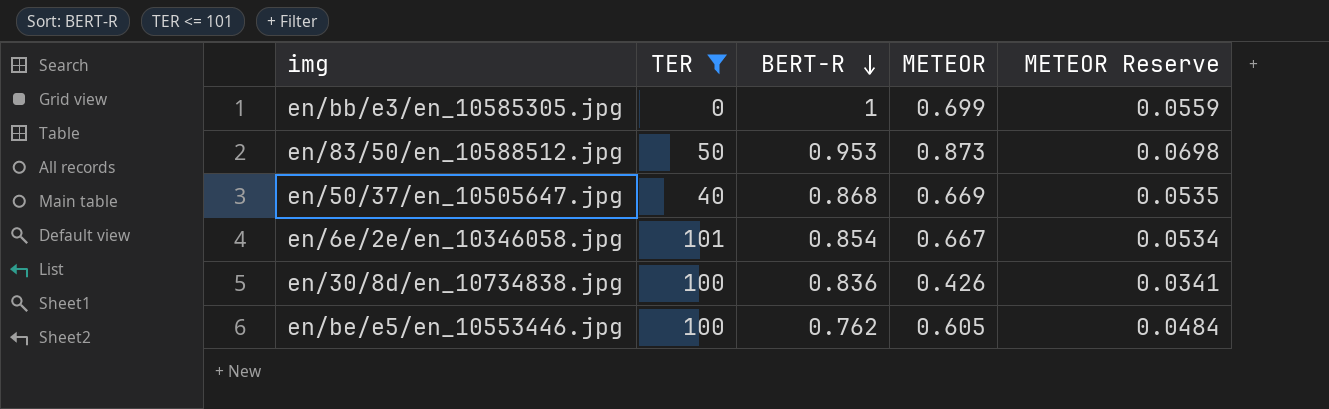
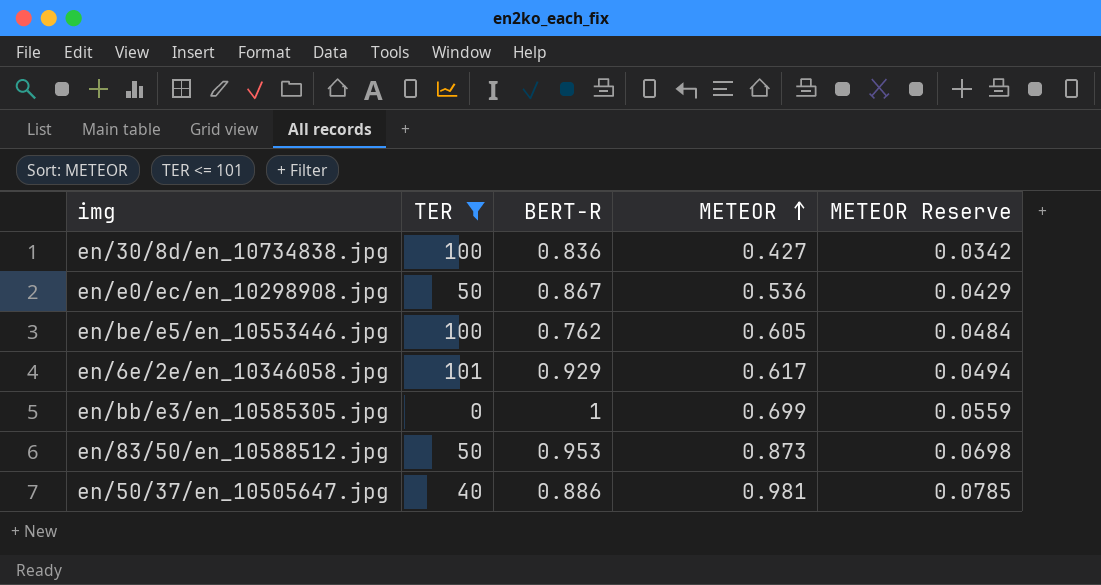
row order: BERT-R descending -> METEOR ascending
en/30/8d/en_10734838.jpg | METEOR: 0.426 -> 0.427
en/30/8d/en_10734838.jpg | METEOR Reserve: 0.0341 -> 0.0342
row en/e0/ec/en_10298908.jpg: none -> 50 | 0.867 | 0.536 | 0.0429
en/6e/2e/en_10346058.jpg | BERT-R: 0.854 -> 0.929
en/6e/2e/en_10346058.jpg | METEOR: 0.667 -> 0.617
en/6e/2e/en_10346058.jpg | METEOR Reserve: 0.0534 -> 0.0494
en/50/37/en_10505647.jpg | BERT-R: 0.868 -> 0.886
en/50/37/en_10505647.jpg | METEOR: 0.669 -> 0.981
en/50/37/en_10505647.jpg | METEOR Reserve: 0.0535 -> 0.0785

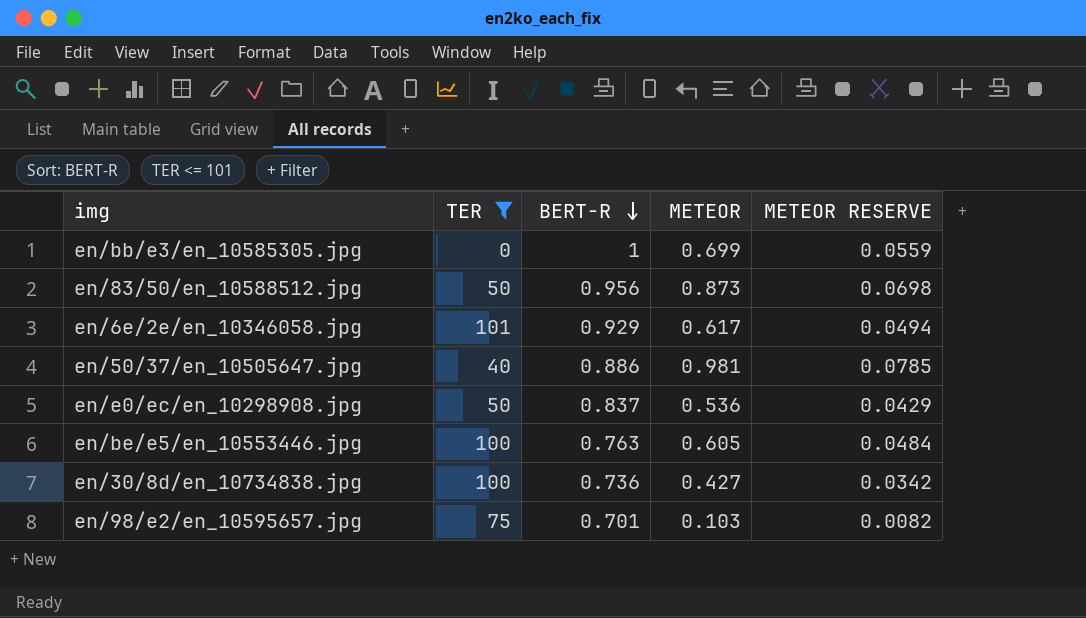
row order: METEOR ascending -> BERT-R descending
column name: METEOR Reserve -> METEOR RESERVE
en/83/50/en_10588512.jpg | BERT-R: 0.953 -> 0.956
en/e0/ec/en_10298908.jpg | BERT-R: 0.867 -> 0.837
en/be/e5/en_10553446.jpg | BERT-R: 0.762 -> 0.763
en/30/8d/en_10734838.jpg | BERT-R: 0.836 -> 0.736
row en/98/e2/en_10595657.jpg: none -> 75 | 0.701 | 0.103 | 0.0082

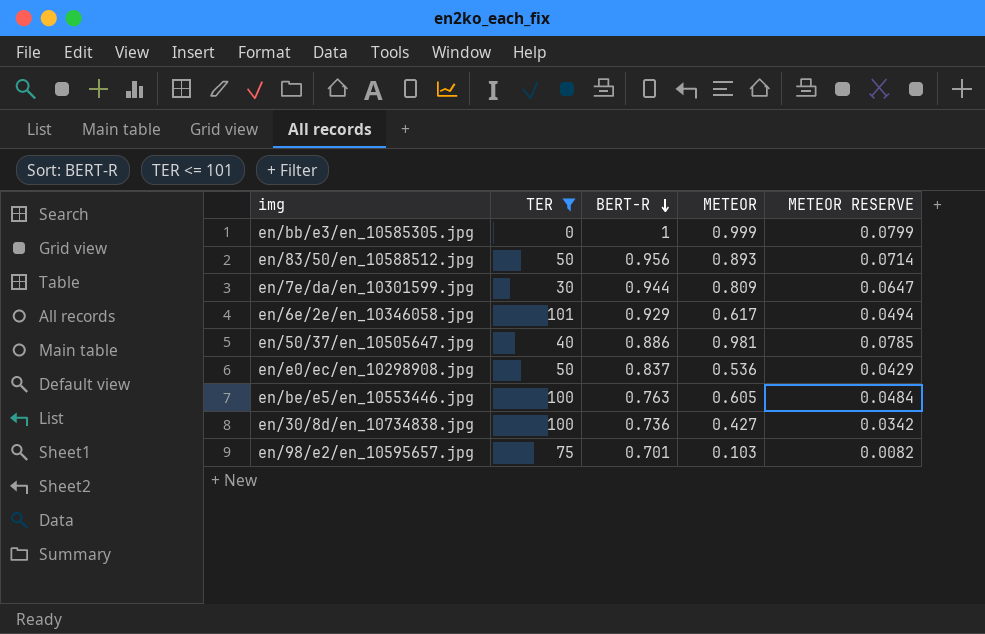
en/bb/e3/en_10585305.jpg | METEOR: 0.699 -> 0.999
en/bb/e3/en_10585305.jpg | METEOR RESERVE: 0.0559 -> 0.0799
en/83/50/en_10588512.jpg | METEOR: 0.873 -> 0.893
en/83/50/en_10588512.jpg | METEOR RESERVE: 0.0698 -> 0.0714
row en/7e/da/en_10301599.jpg: none -> 30 | 0.944 | 0.809 | 0.0647

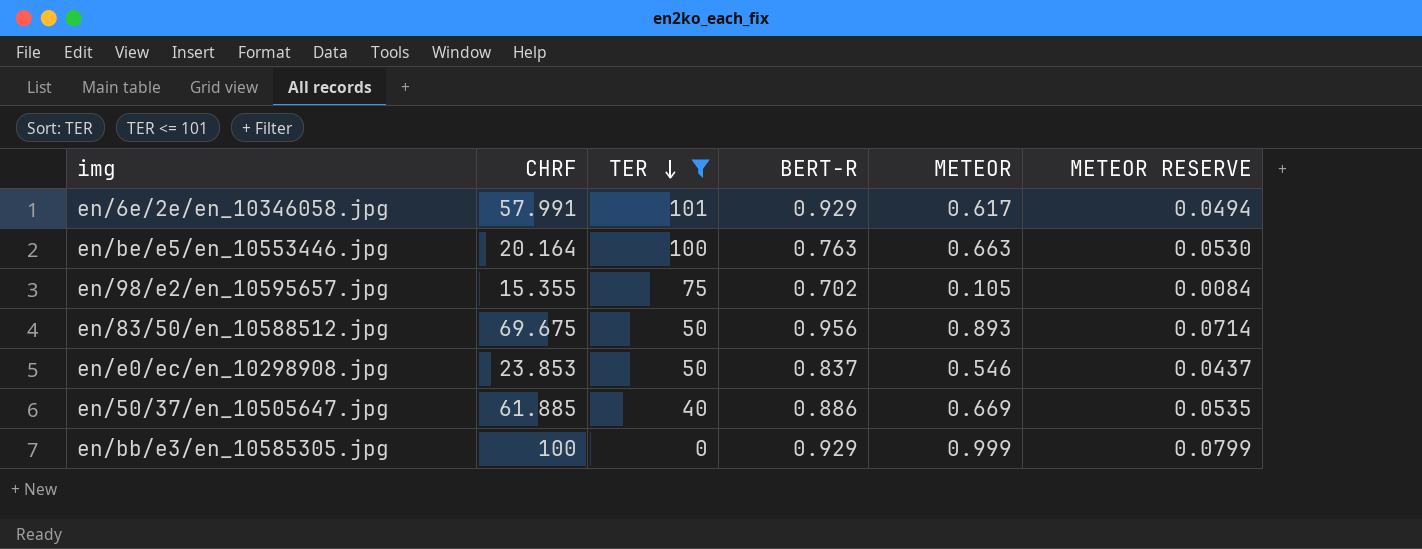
row order: BERT-R descending -> TER descending
column CHRF | position: none -> 2
row en/7e/da/en_10301599.jpg: 30 | 0.944 | 0.809 | 0.0647 -> none
row en/30/8d/en_10734838.jpg: 100 | 0.736 | 0.427 | 0.0342 -> none
en/be/e5/en_10553446.jpg | METEOR: 0.605 -> 0.663
en/be/e5/en_10553446.jpg | METEOR RESERVE: 0.0484 -> 0.0530
en/98/e2/en_10595657.jpg | BERT-R: 0.701 -> 0.702
en/98/e2/en_10595657.jpg | METEOR: 0.103 -> 0.105
en/98/e2/en_10595657.jpg | METEOR RESERVE: 0.0082 -> 0.0084
en/e0/ec/en_10298908.jpg | METEOR: 0.536 -> 0.546
en/e0/ec/en_10298908.jpg | METEOR RESERVE: 0.0429 -> 0.0437
en/50/37/en_10505647.jpg | METEOR: 0.981 -> 0.669
en/50/37/en_10505647.jpg | METEOR RESERVE: 0.0785 -> 0.0535
en/bb/e3/en_10585305.jpg | BERT-R: 1 -> 0.929

